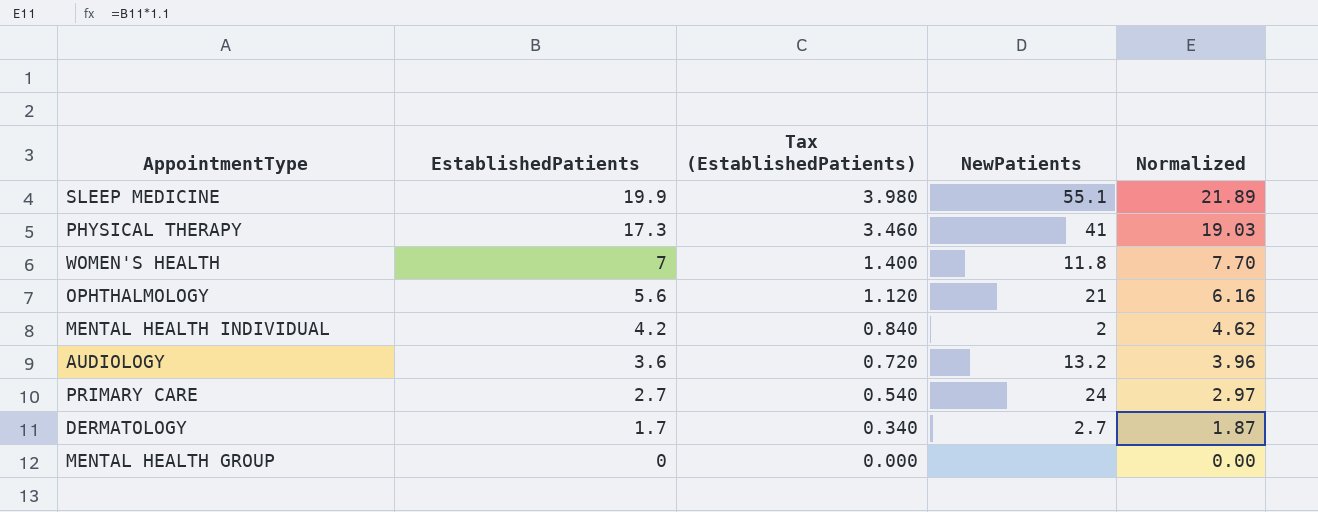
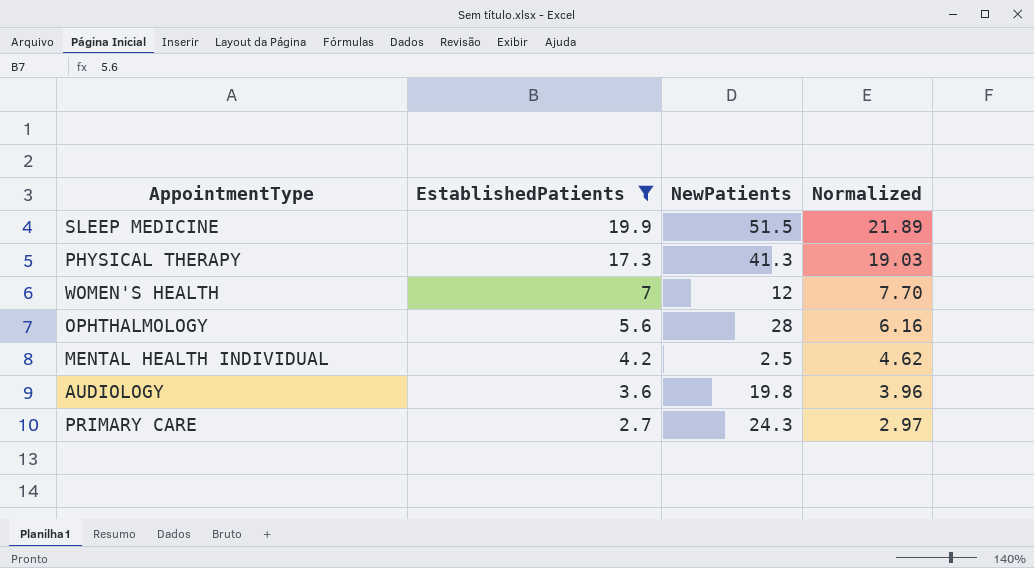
filter: none -> EstablishedPatients >= 2.7
column Tax (EstablishedPatients) | formula: [EstablishedPatients] * 0.2 -> none
SLEEP MEDICINE | NewPatients: 55.1 -> 51.5
PHYSICAL THERAPY | NewPatients: 41 -> 41.3
WOMEN'S HEALTH | NewPatients: 11.8 -> 12
OPHTHALMOLOGY | NewPatients: 21 -> 28
MENTAL HEALTH INDIVIDUAL | NewPatients: 2 -> 2.5
AUDIOLOGY | NewPatients: 13.2 -> 19.8
PRIMARY CARE | NewPatients: 24 -> 24.3

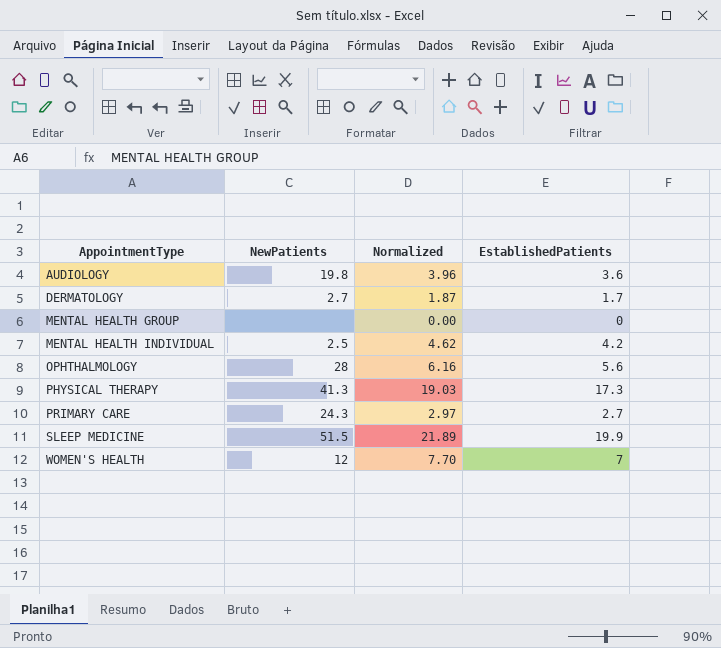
filter: EstablishedPatients >= 2.7 -> none
row order: EstablishedPatients descending -> AppointmentType ascending
column EstablishedPatients | position: 2 -> 4

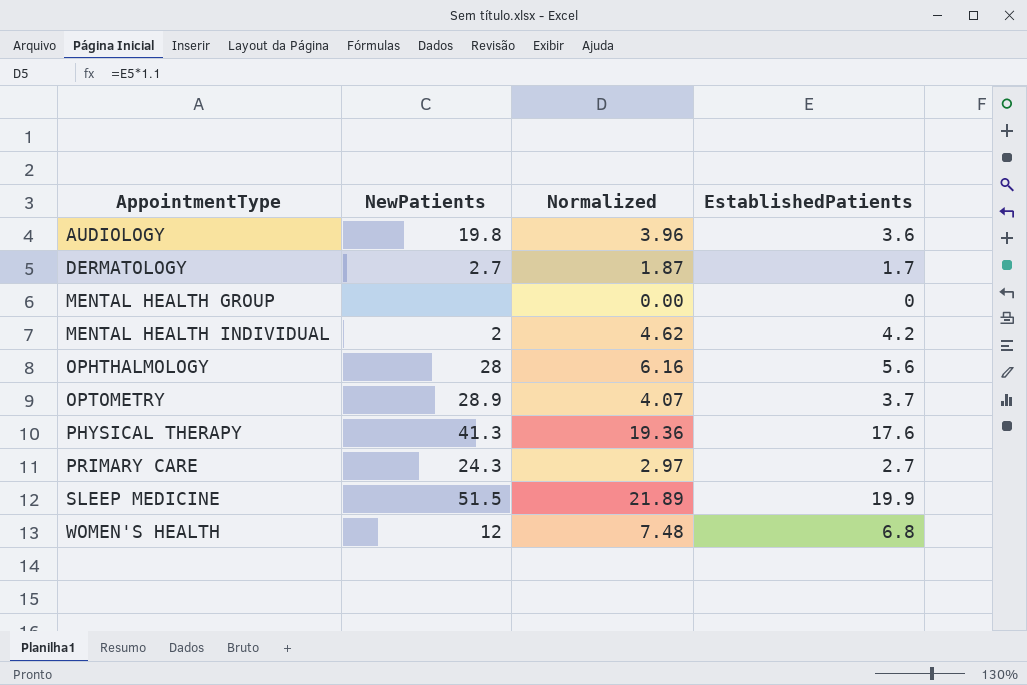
MENTAL HEALTH INDIVIDUAL | NewPatients: 2.5 -> 2
row OPTOMETRY: none -> 28.9 | 4.07 | 3.7
PHYSICAL THERAPY | Normalized: 19.03 -> 19.36
PHYSICAL THERAPY | EstablishedPatients: 17.3 -> 17.6
WOMEN'S HEALTH | Normalized: 7.70 -> 7.48
WOMEN'S HEALTH | EstablishedPatients: 7 -> 6.8

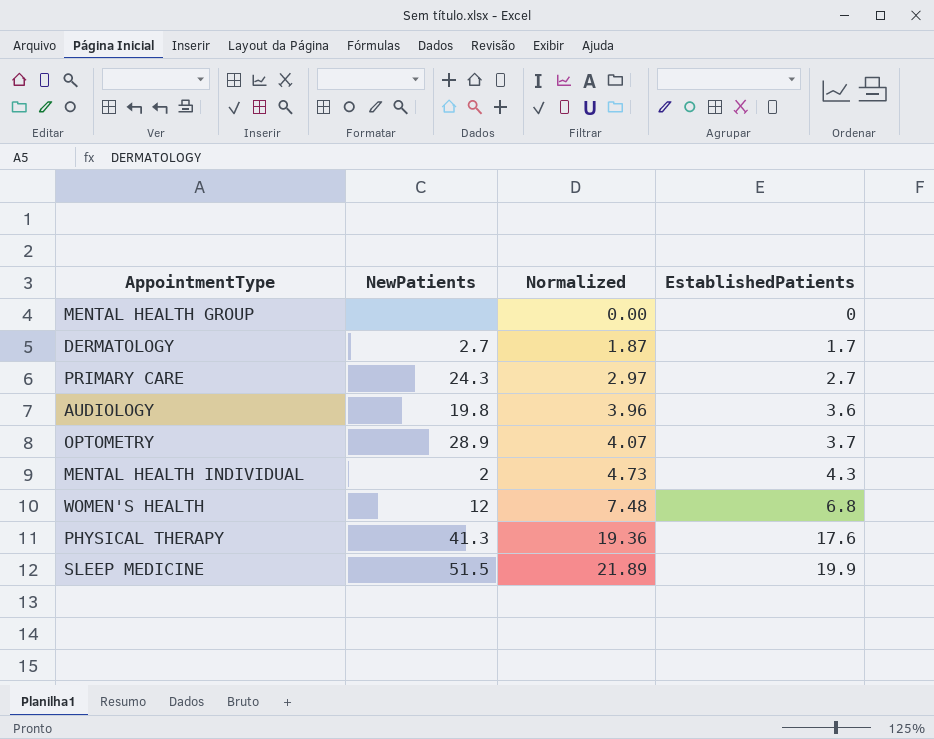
row order: AppointmentType ascending -> Normalized ascending
row OPHTHALMOLOGY: 28 | 6.16 | 5.6 -> none
MENTAL HEALTH INDIVIDUAL | Normalized: 4.62 -> 4.73
MENTAL HEALTH INDIVIDUAL | EstablishedPatients: 4.2 -> 4.3

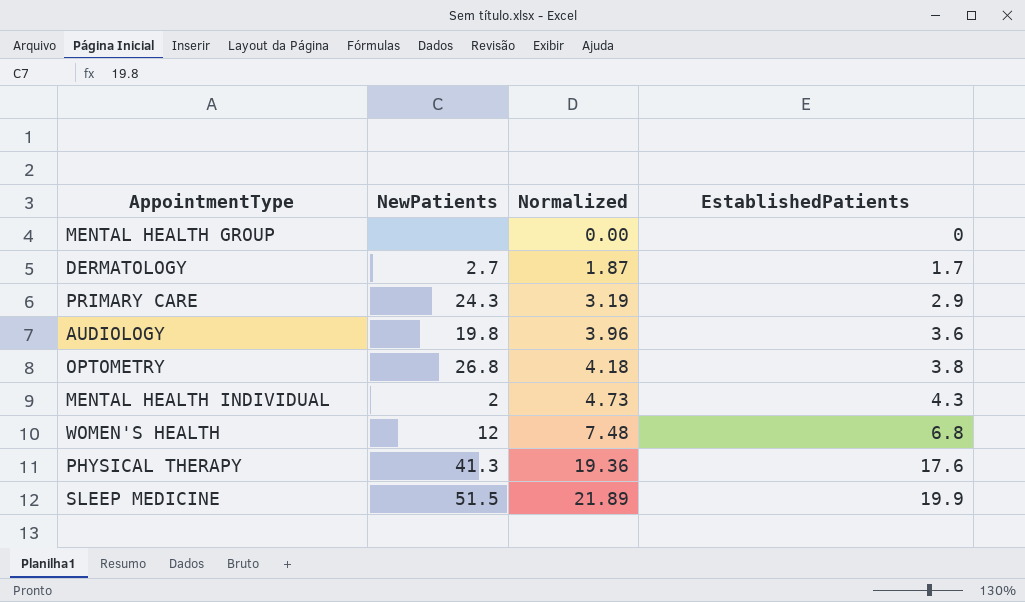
PRIMARY CARE | Normalized: 2.97 -> 3.19
PRIMARY CARE | EstablishedPatients: 2.7 -> 2.9
OPTOMETRY | NewPatients: 28.9 -> 26.8
OPTOMETRY | Normalized: 4.07 -> 4.18
OPTOMETRY | EstablishedPatients: 3.7 -> 3.8

